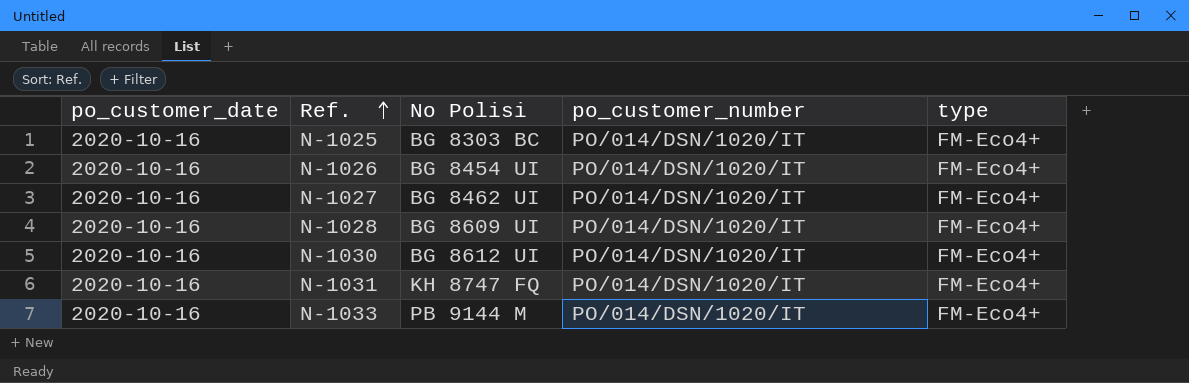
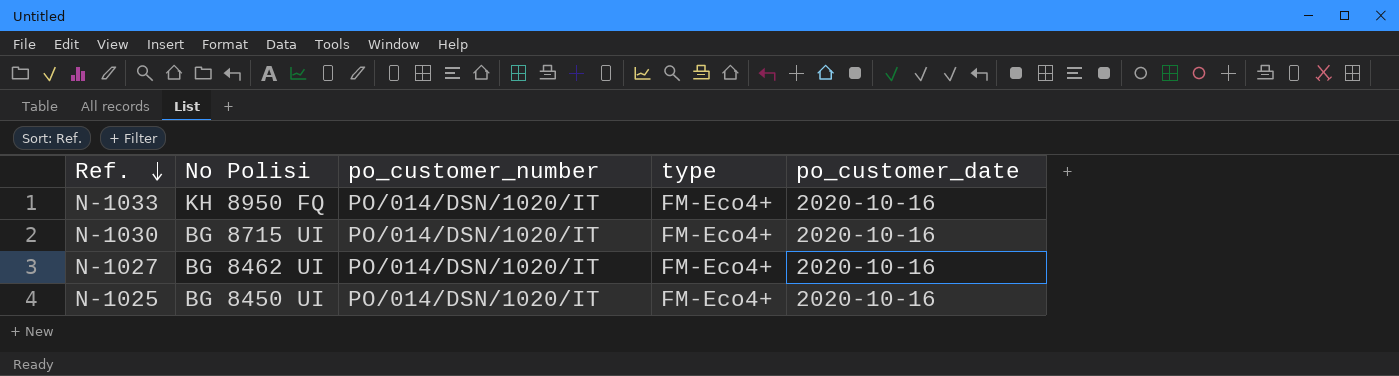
row order: Ref. ascending -> Ref. descending
column po_customer_date | position: 1 -> 5
row N-1026: 2020-10-16 | BG 8454 UI | PO/014/DSN/1020/IT | FM-Eco4+ -> none
row N-1028: 2020-10-16 | BG 8609 UI | PO/014/DSN/1020/IT | FM-Eco4+ -> none
row N-1031: 2020-10-16 | KH 8747 FQ | PO/014/DSN/1020/IT | FM-Eco4+ -> none
N-1033 | No Polisi: PB 9144 M -> KH 8950 FQ
N-1030 | No Polisi: BG 8612 UI -> BG 8715 UI
N-1025 | No Polisi: BG 8303 BC -> BG 8450 UI

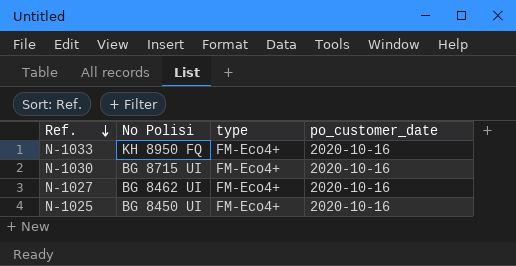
column po_customer_number | position: 3 -> none

